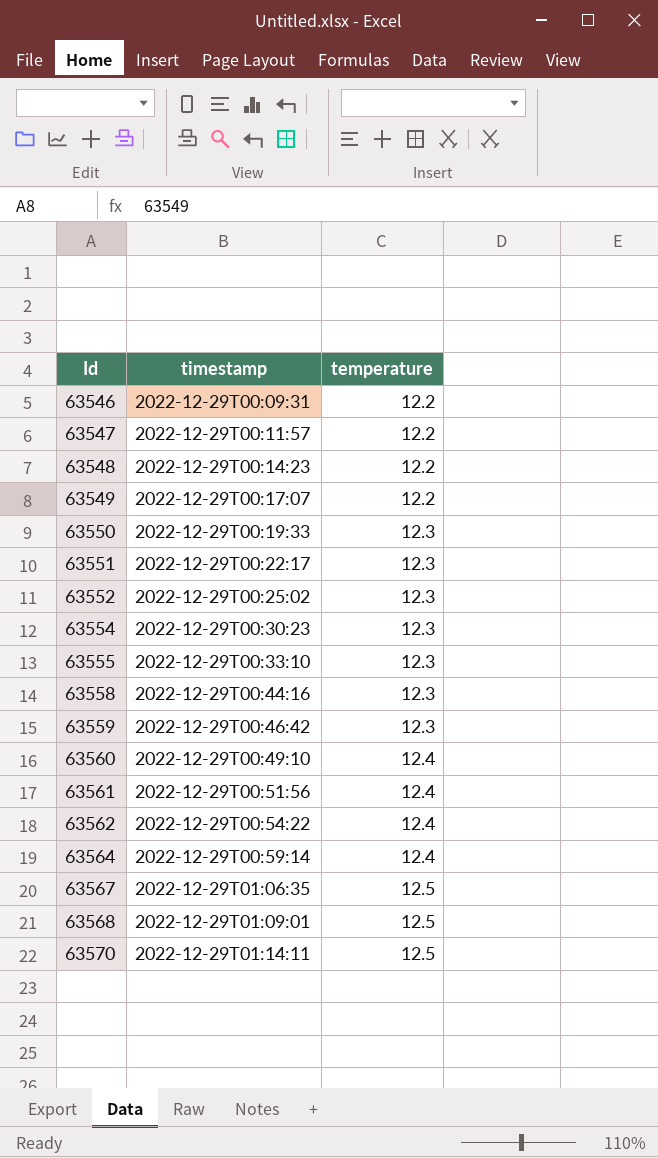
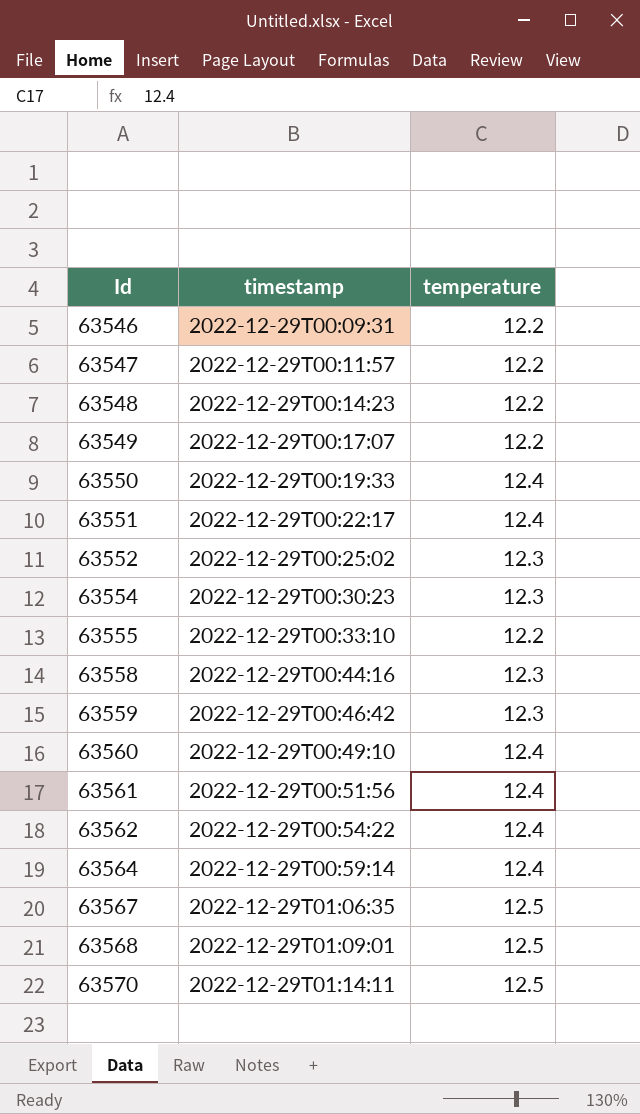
63550 | temperature: 12.3 -> 12.4
63551 | temperature: 12.3 -> 12.4
63555 | temperature: 12.3 -> 12.2

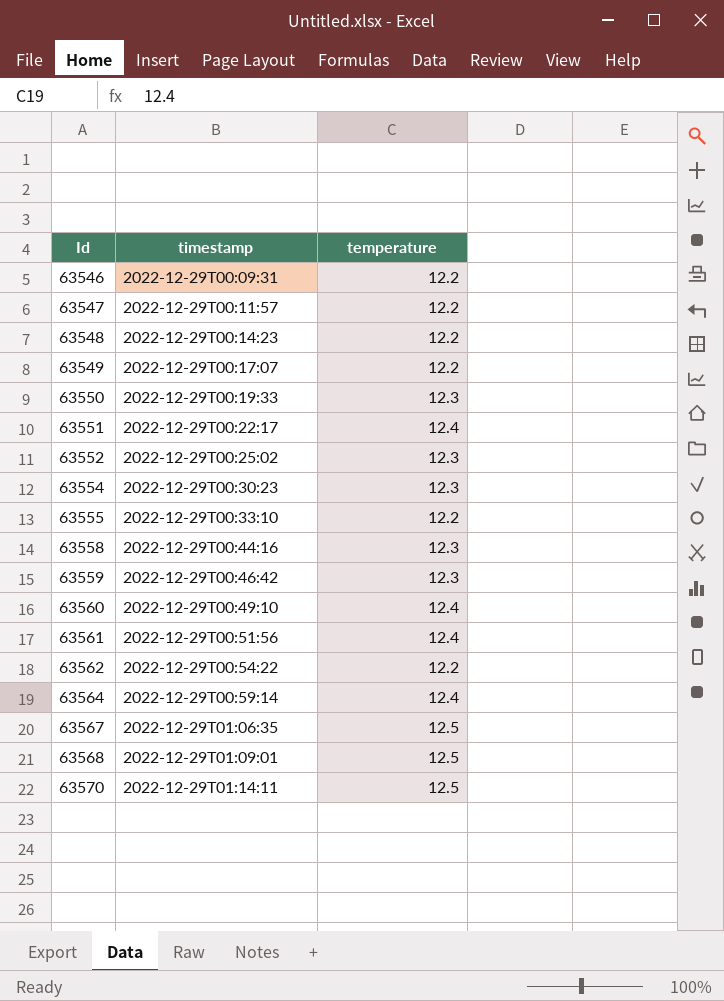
63550 | temperature: 12.4 -> 12.3
63562 | temperature: 12.4 -> 12.2

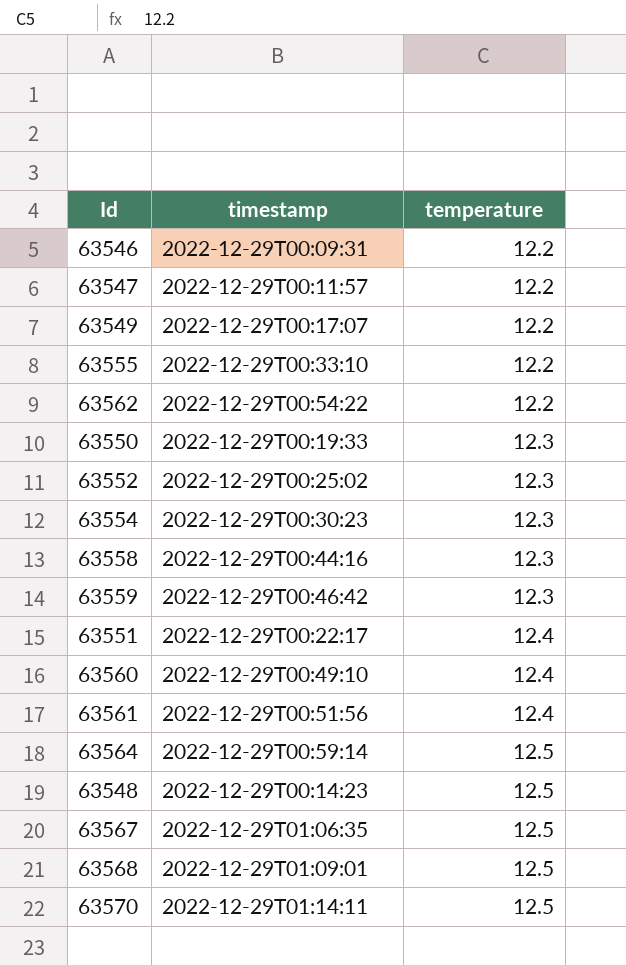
row order: Id ascending -> temperature ascending
63564 | temperature: 12.4 -> 12.5
63548 | temperature: 12.2 -> 12.5

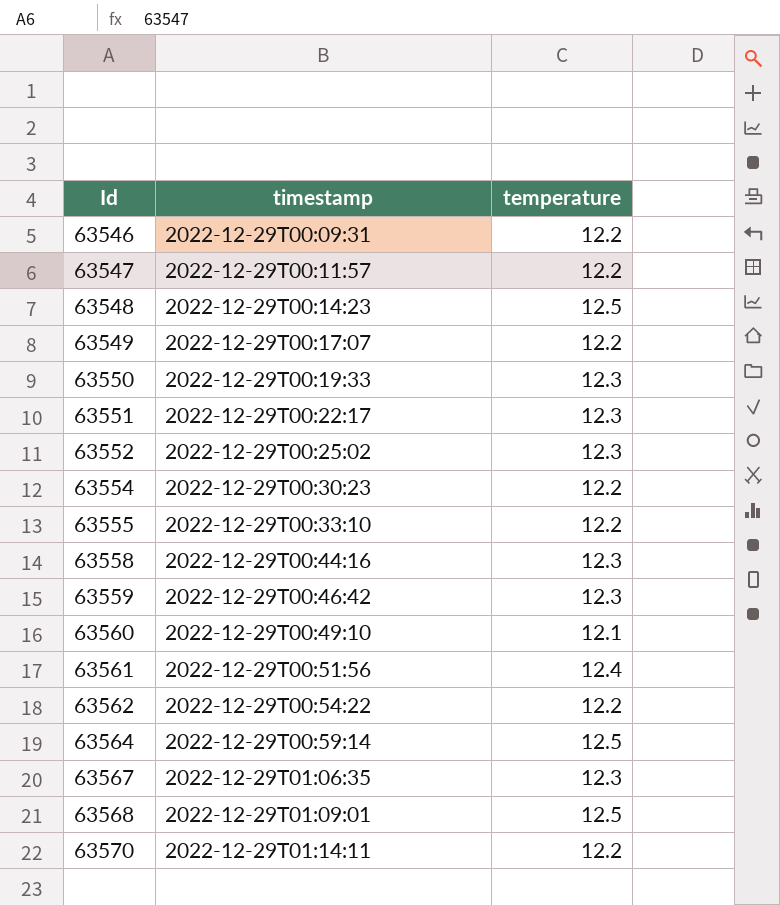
row order: temperature ascending -> Id ascending
63551 | temperature: 12.4 -> 12.3
63554 | temperature: 12.3 -> 12.2
63560 | temperature: 12.4 -> 12.1
63567 | temperature: 12.5 -> 12.3
63570 | temperature: 12.5 -> 12.2

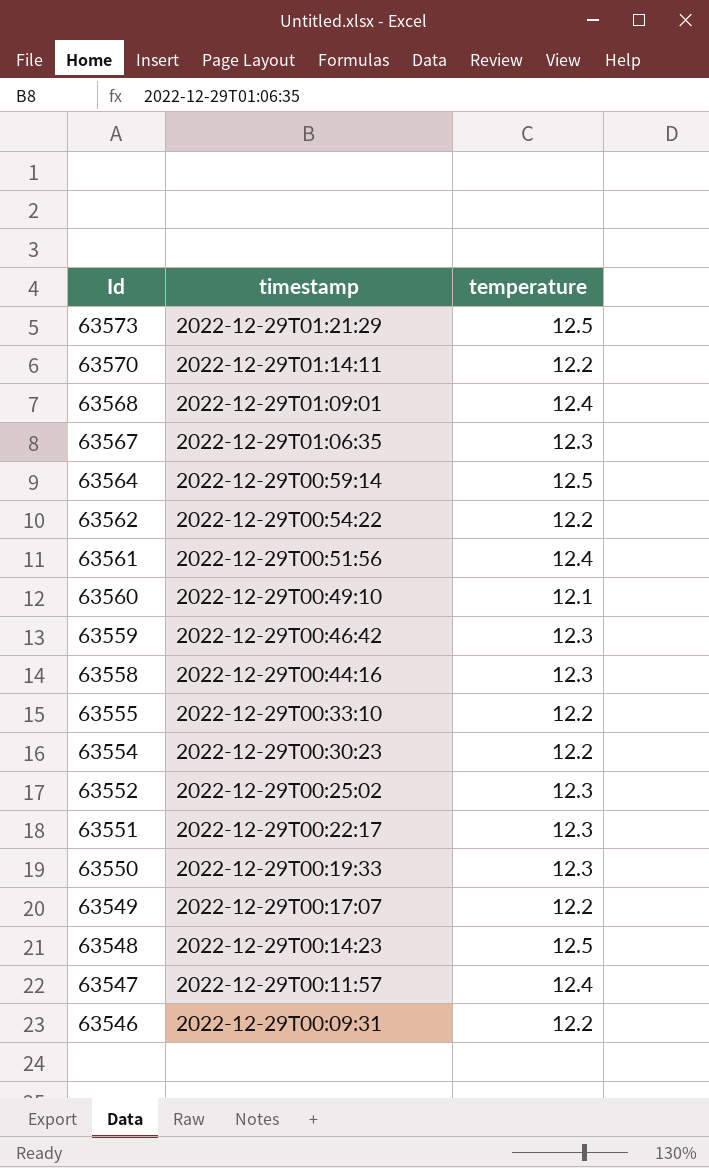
row order: Id ascending -> Id descending
row 63573: none -> 2022-12-29T01:21:29 | 12.5
63568 | temperature: 12.5 -> 12.4
63547 | temperature: 12.2 -> 12.4

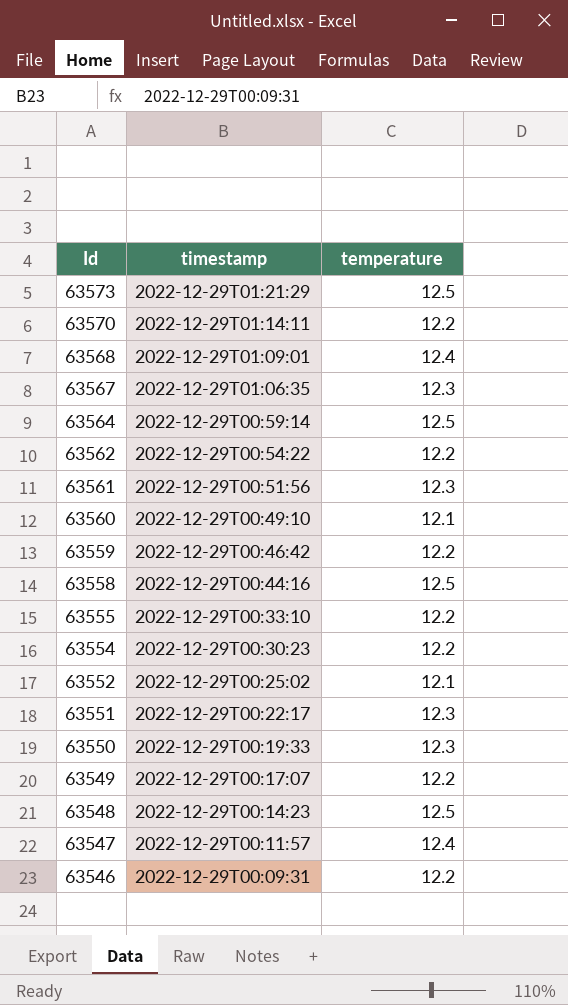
63561 | temperature: 12.4 -> 12.3
63559 | temperature: 12.3 -> 12.2
63558 | temperature: 12.3 -> 12.5
63552 | temperature: 12.3 -> 12.1

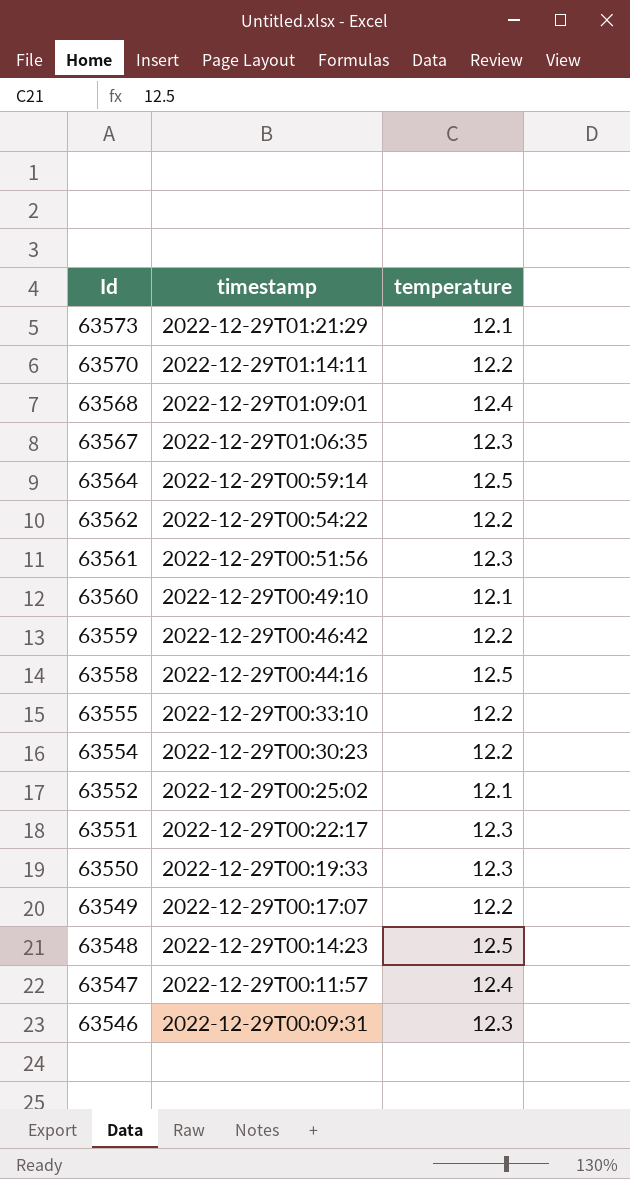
63573 | temperature: 12.5 -> 12.1
63546 | temperature: 12.2 -> 12.3

